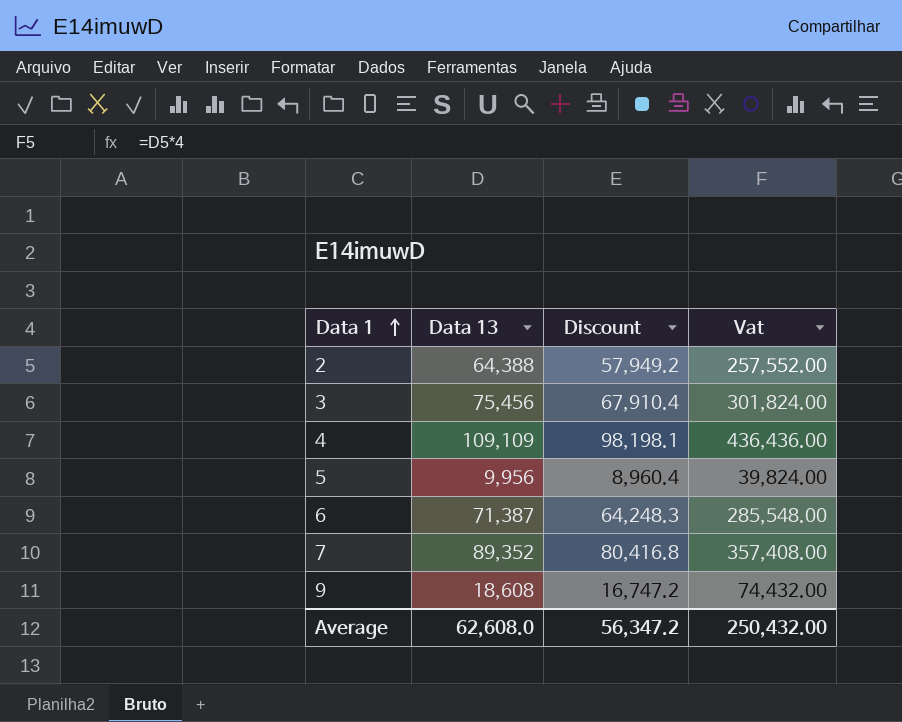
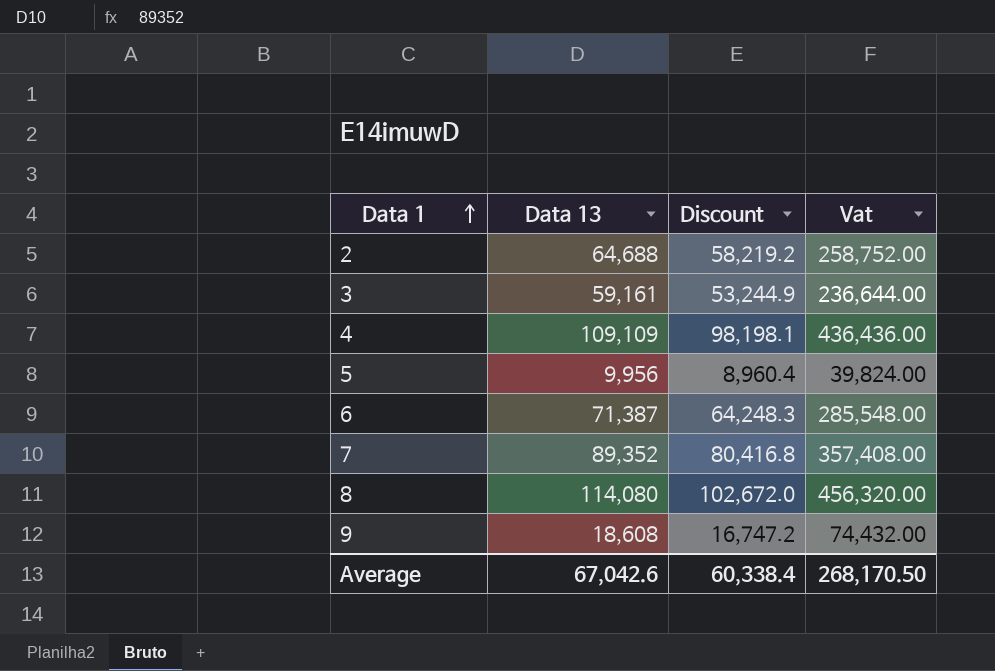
2 | Data 13: 64,388 -> 64,688
2 | Discount: 57,949.2 -> 58,219.2
2 | Vat: 257,552.00 -> 258,752.00
3 | Data 13: 75,456 -> 59,161
3 | Discount: 67,910.4 -> 53,244.9
3 | Vat: 301,824.00 -> 236,644.00
row 8: none -> 114,080 | 102,672.0 | 456,320.00
Average | Data 13: 62,608.0 -> 67,042.6
Average | Discount: 56,347.2 -> 60,338.4
Average | Vat: 250,432.00 -> 268,170.50

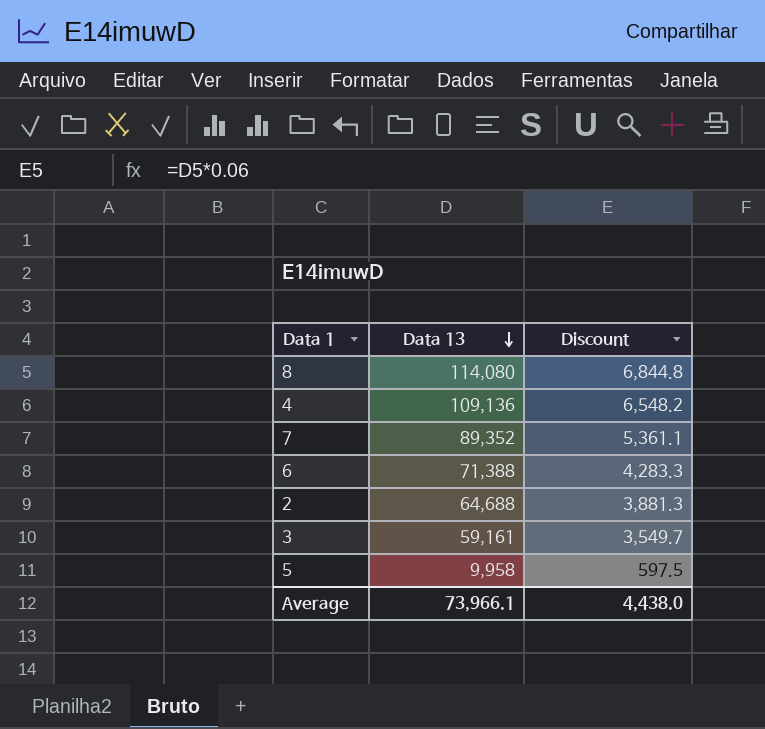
row order: Data 1 ascending -> Data 13 descending
column Vat | formula: [Data 13] * 4 -> none
column Discount | formula: [Data 13] * 0.9 -> [Data 13] * 0.06
row 9: 18,608 | 16,747.2 | 74,432.00 -> none
4 | Data 13: 109,109 -> 109,136
6 | Data 13: 71,387 -> 71,388
5 | Data 13: 9,956 -> 9,958
Average | Data 13: 67,042.6 -> 73,966.1
Average | Discount: 60,338.4 -> 4,438.0

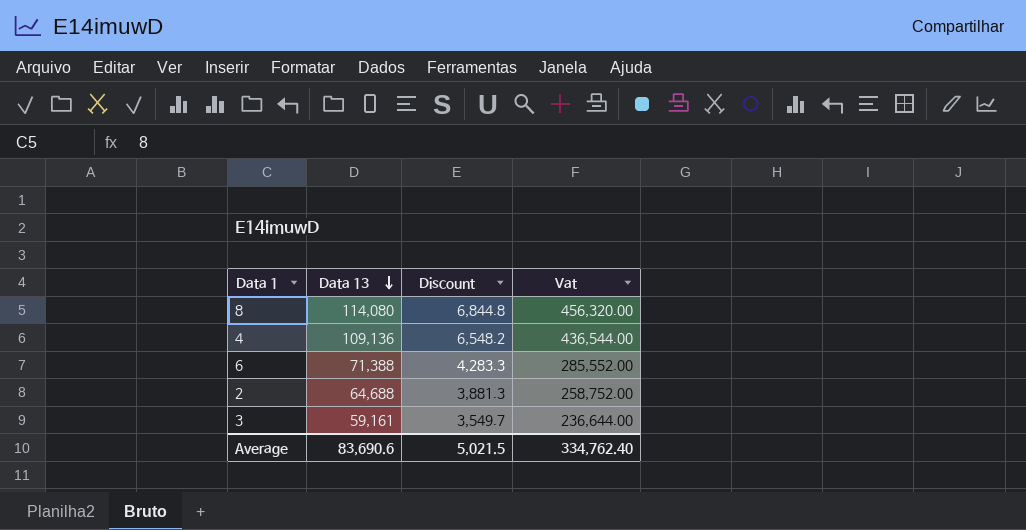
column Vat | formula: none -> [Data 13] * 4
row 7: 89,352 | 5,361.1 -> none
row 5: 9,958 | 597.5 -> none
Average | Data 13: 73,966.1 -> 83,690.6
Average | Discount: 4,438.0 -> 5,021.5

